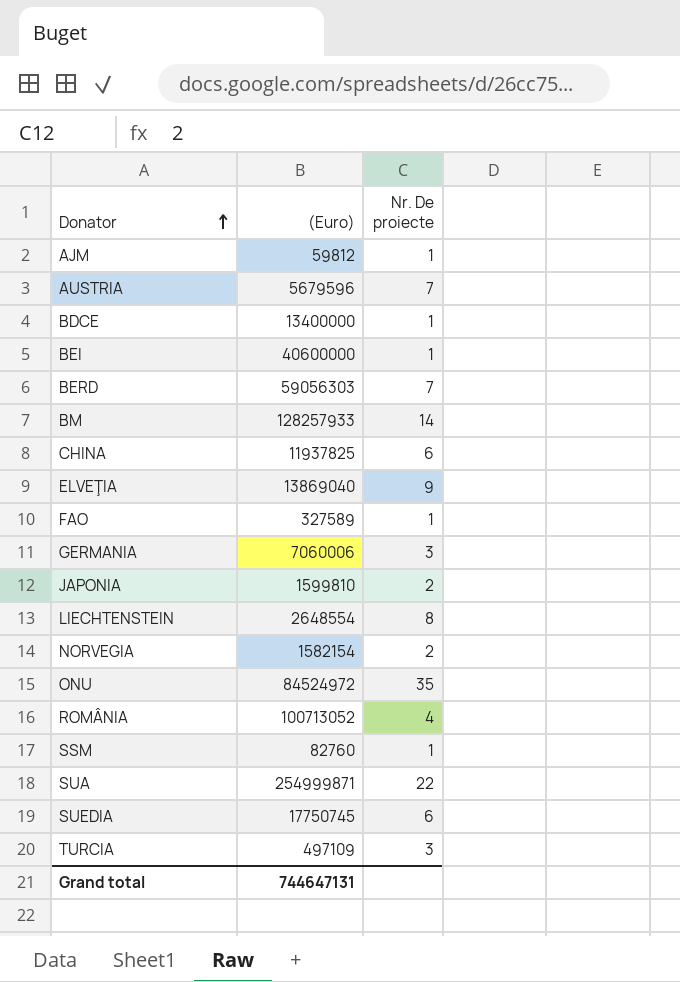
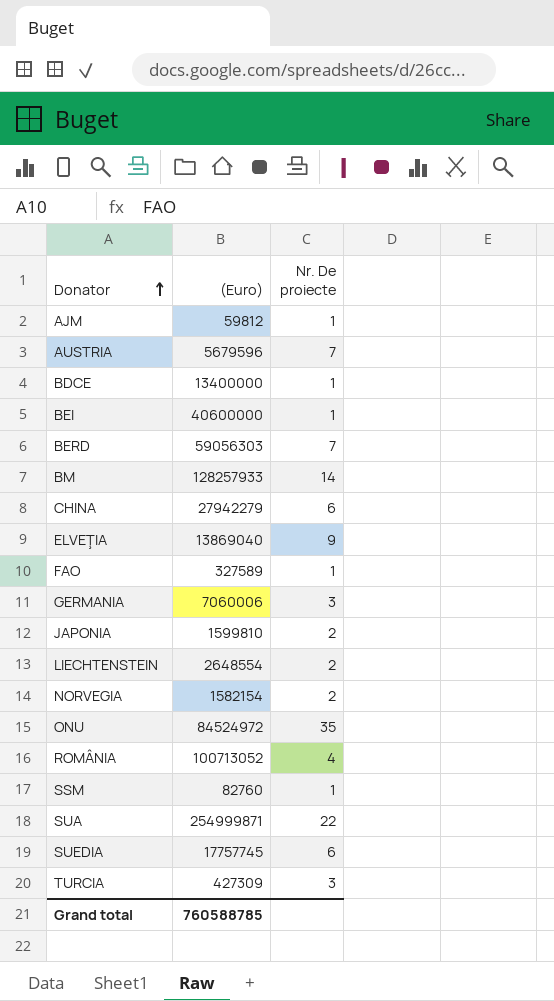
CHINA | (Euro): 11937825 -> 27942279
LIECHTENSTEIN | Nr. De proiecte: 8 -> 2
SUEDIA | (Euro): 17750745 -> 17757745
TURCIA | (Euro): 497109 -> 427309
Grand total | (Euro): 744647131 -> 760588785

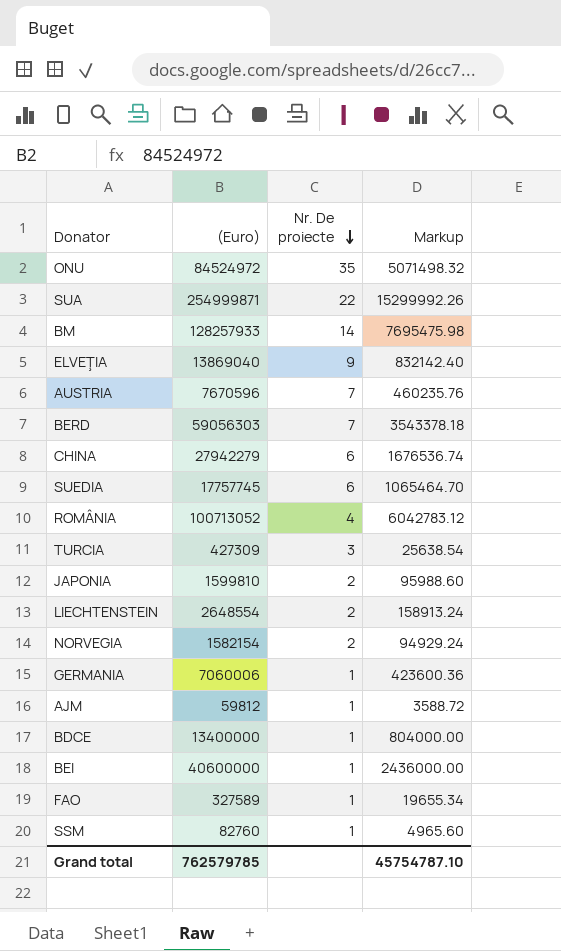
row order: Donator ascending -> Nr. De proiecte descending
column Markup | formula: none -> [(Euro)] * 0.06
AUSTRIA | (Euro): 5679596 -> 7670596
GERMANIA | Nr. De proiecte: 3 -> 1
Grand total | (Euro): 760588785 -> 762579785

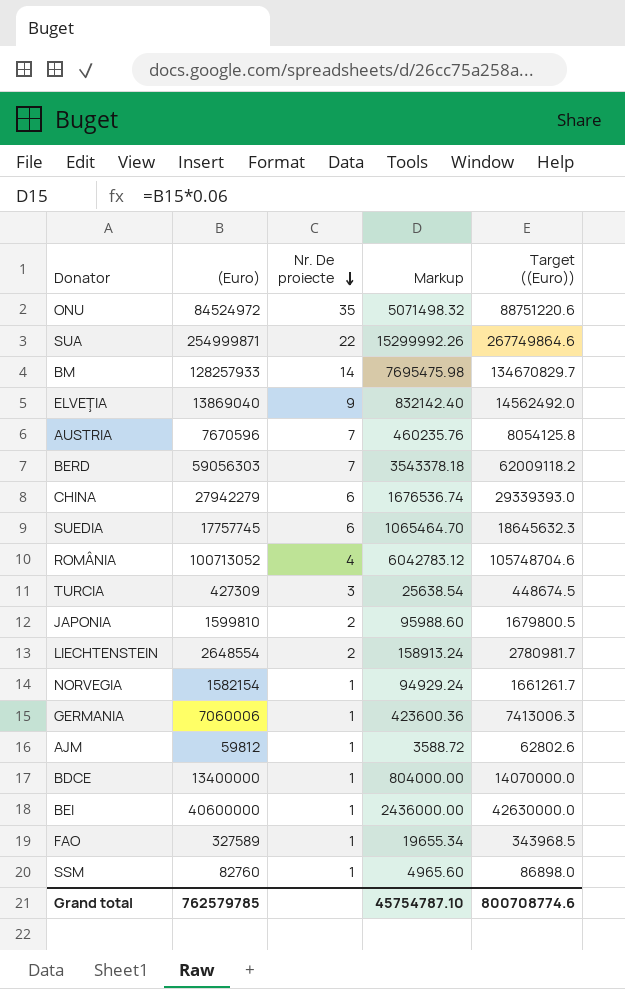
column Target ((Euro)) | formula: none -> [(Euro)] * 1.05
NORVEGIA | Nr. De proiecte: 2 -> 1

